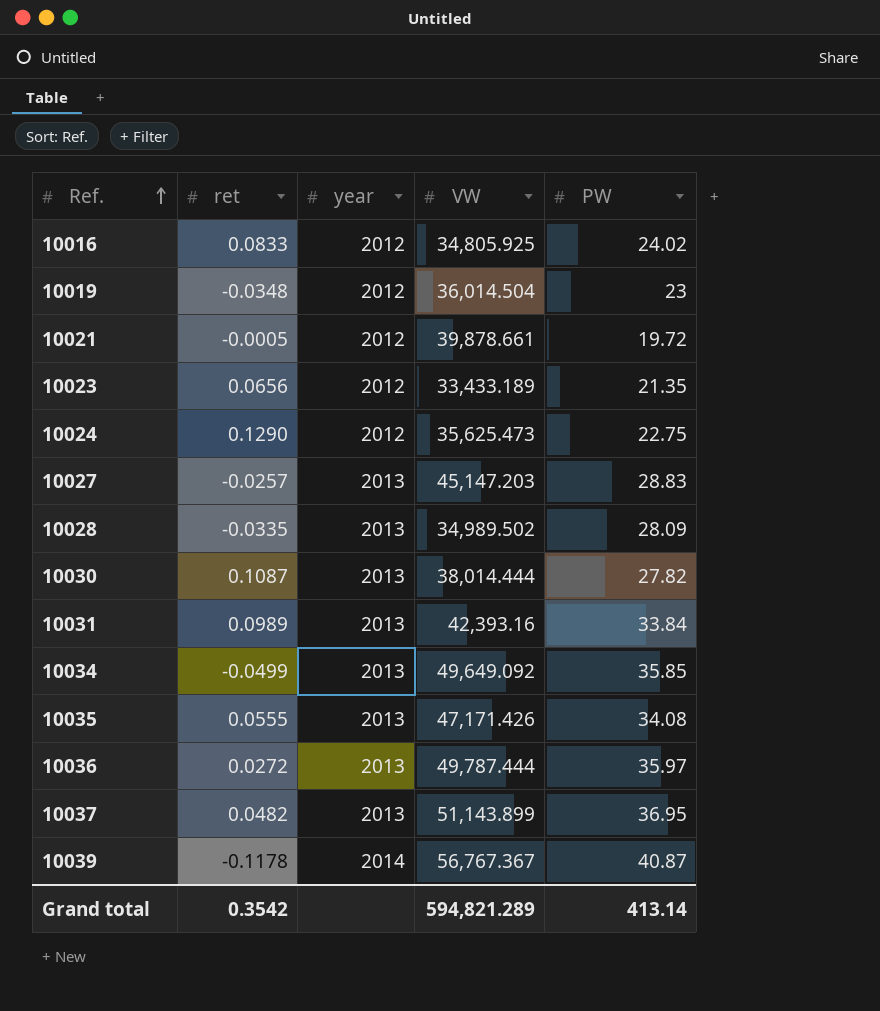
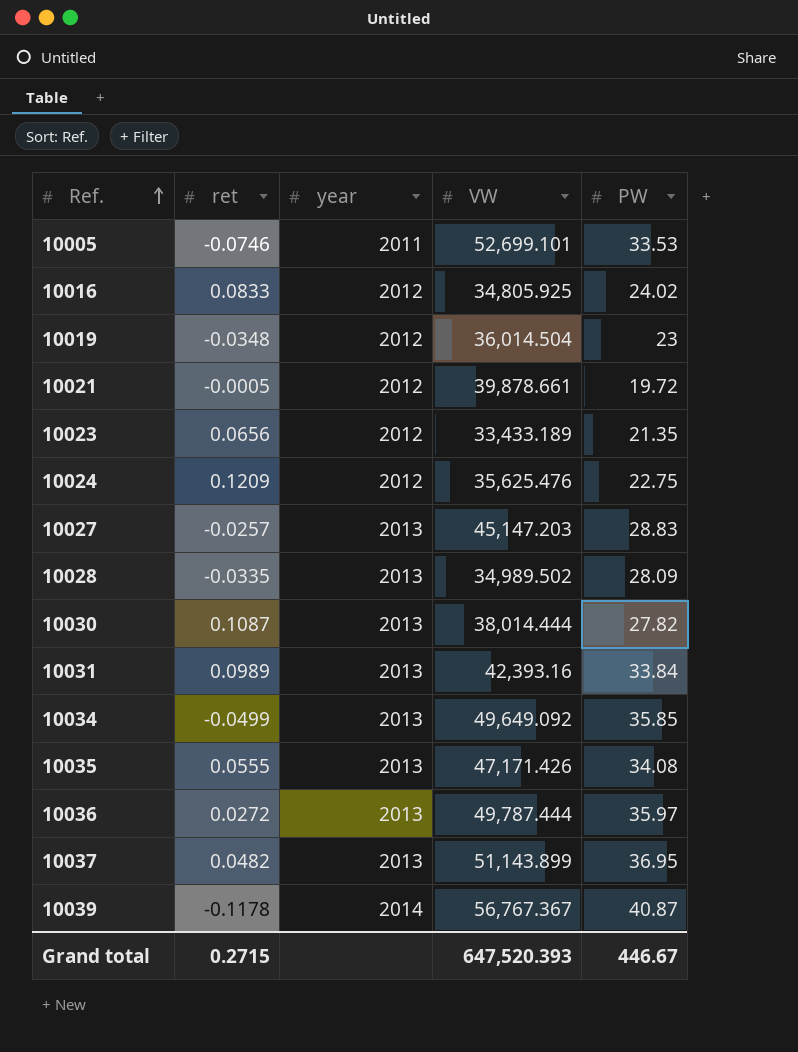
row 10005: none -> -0.0746 | 2011 | 52,699.101 | 33.53
10024 | ret: 0.1290 -> 0.1209
10024 | VW: 35,625.473 -> 35,625.476
Grand total | ret: 0.3542 -> 0.2715
Grand total | VW: 594,821.289 -> 647,520.393
Grand total | PW: 413.14 -> 446.67

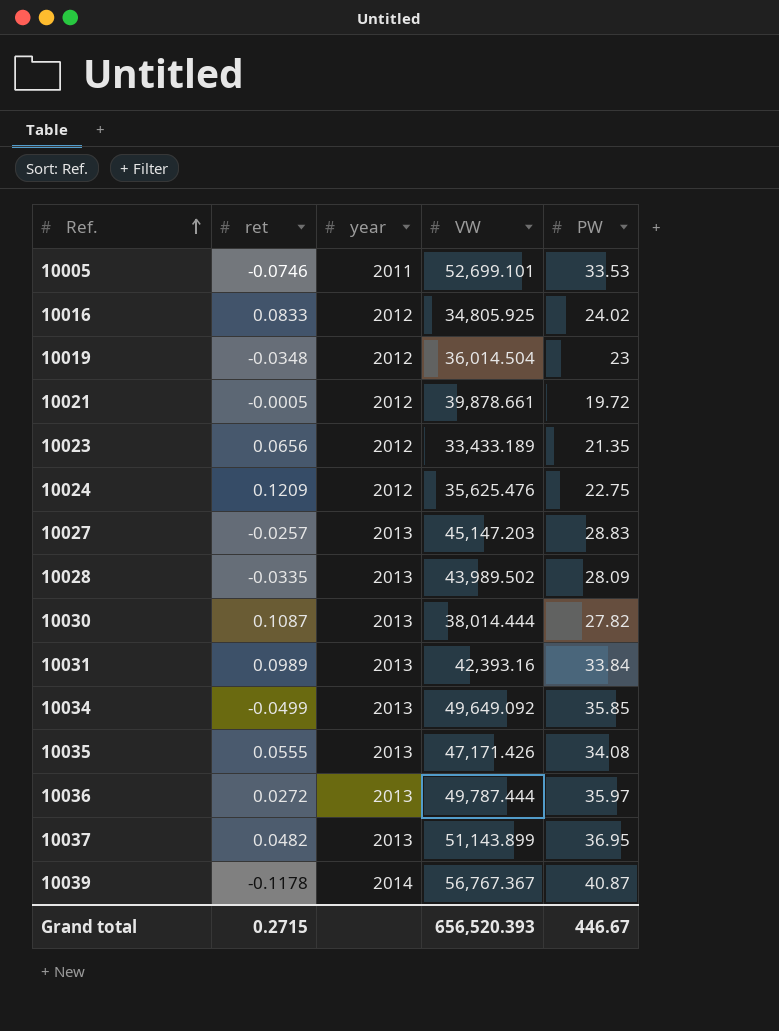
10028 | VW: 34,989.502 -> 43,989.502
Grand total | VW: 647,520.393 -> 656,520.393

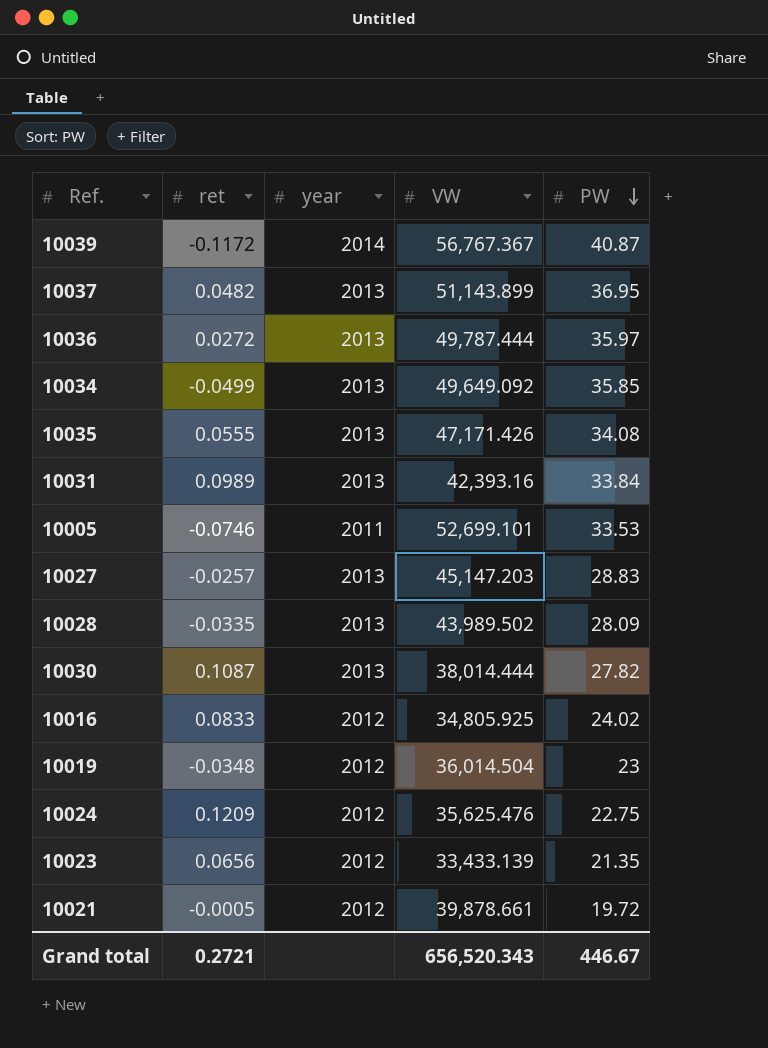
row order: Ref. ascending -> PW descending
10039 | ret: -0.1178 -> -0.1172
10023 | VW: 33,433.189 -> 33,433.139
Grand total | ret: 0.2715 -> 0.2721
Grand total | VW: 656,520.393 -> 656,520.343

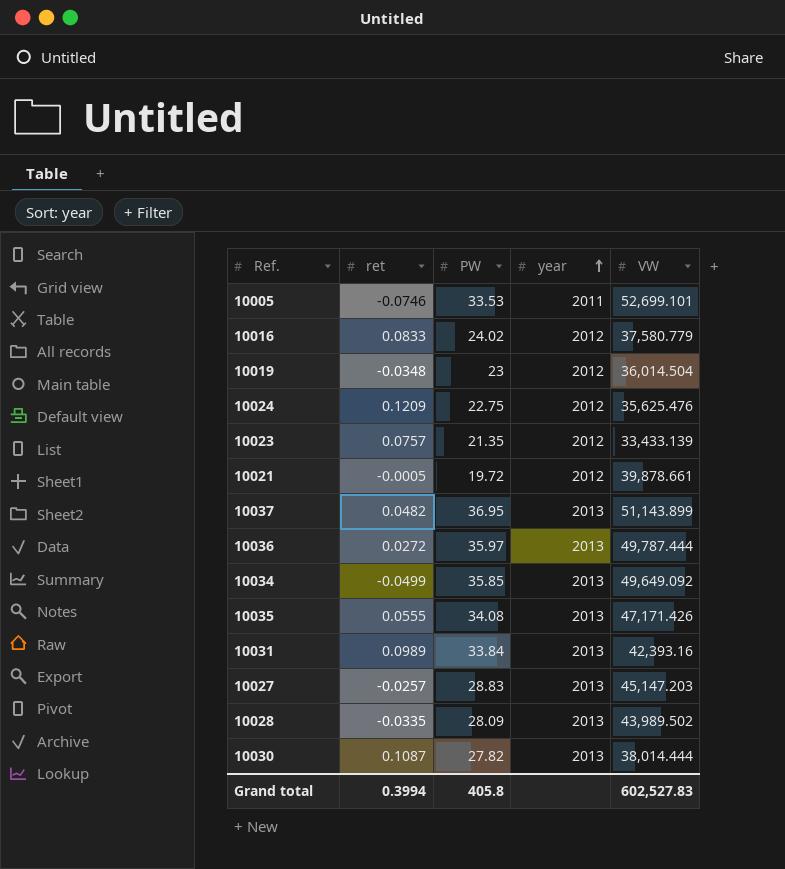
row order: PW descending -> year ascending
column PW | position: 5 -> 3
row 10039: -0.1172 | 2014 | 56,767.367 | 40.87 -> none
10016 | VW: 34,805.925 -> 37,580.779
10023 | ret: 0.0656 -> 0.0757
Grand total | ret: 0.2721 -> 0.3994
Grand total | PW: 446.67 -> 405.8
Grand total | VW: 656,520.343 -> 602,527.83

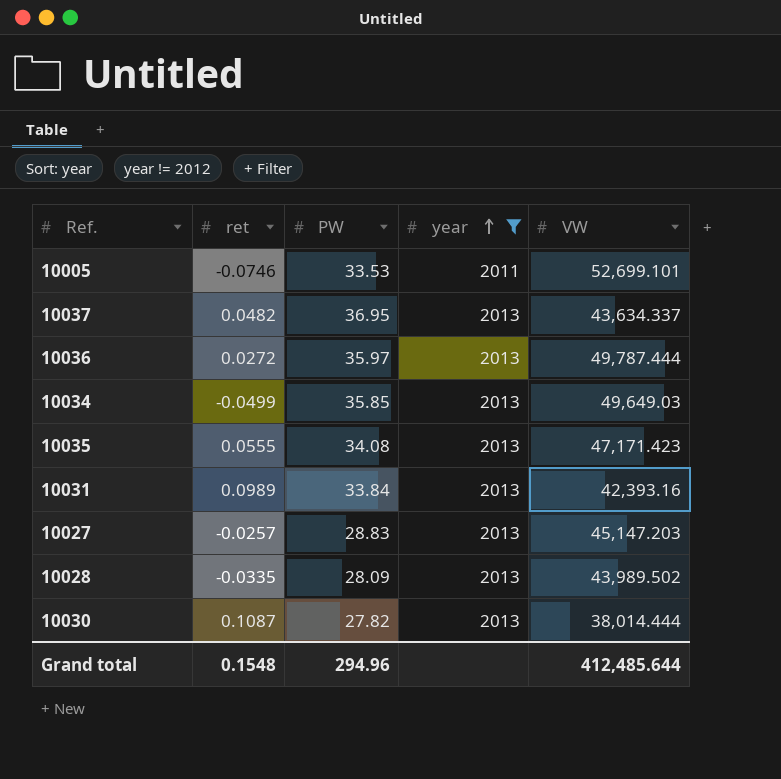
filter: none -> year != 2012
10037 | VW: 51,143.899 -> 43,634.337
10034 | VW: 49,649.092 -> 49,649.03
10035 | VW: 47,171.426 -> 47,171.423
Grand total | ret: 0.3994 -> 0.1548
Grand total | PW: 405.8 -> 294.96
Grand total | VW: 602,527.83 -> 412,485.644

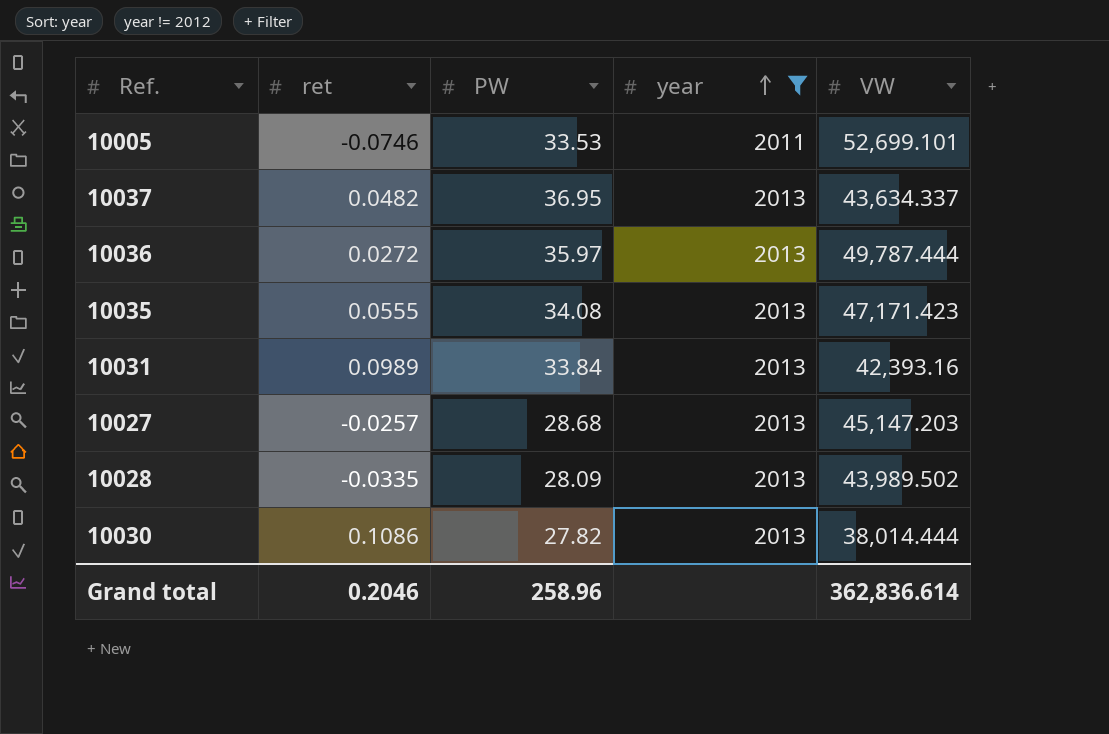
row 10034: -0.0499 | 35.85 | 2013 | 49,649.03 -> none
10027 | PW: 28.83 -> 28.68
10030 | ret: 0.1087 -> 0.1086
Grand total | ret: 0.1548 -> 0.2046
Grand total | PW: 294.96 -> 258.96
Grand total | VW: 412,485.644 -> 362,836.614

